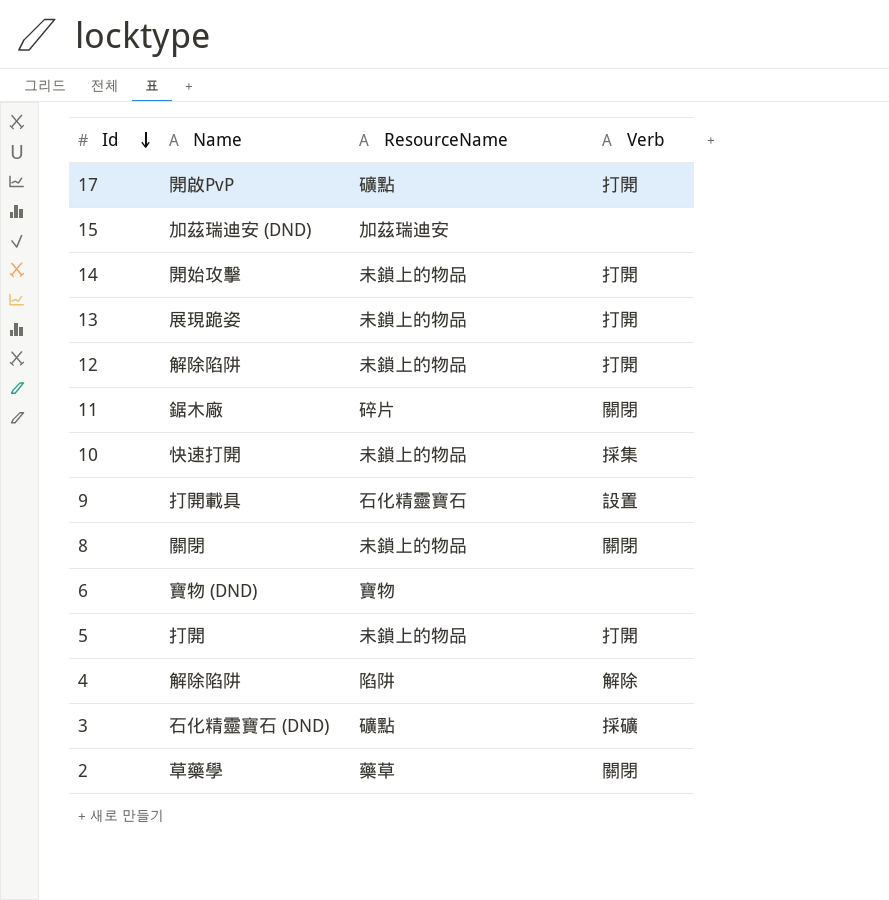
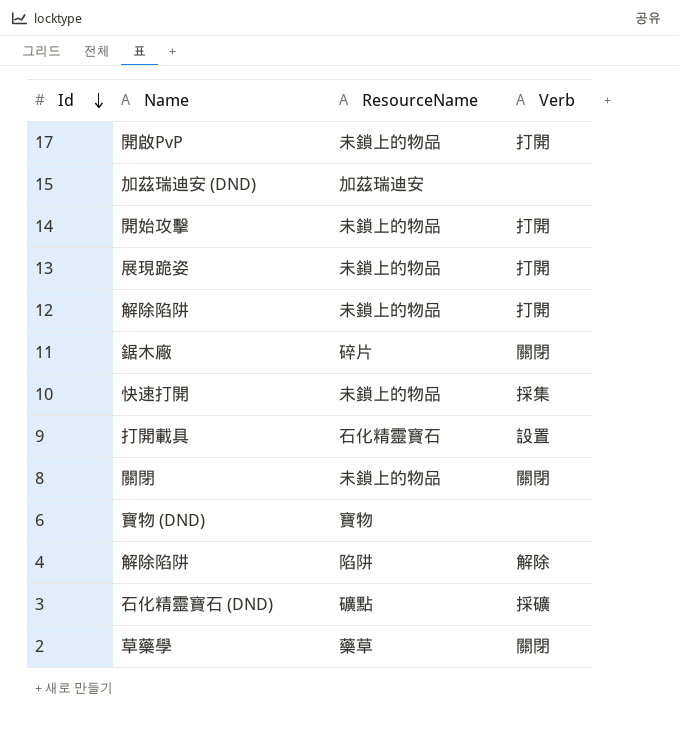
row 5: 打開 | 未鎖上的物品 | 打開 -> none
17 | ResourceName: 礦點 -> 未鎖上的物品

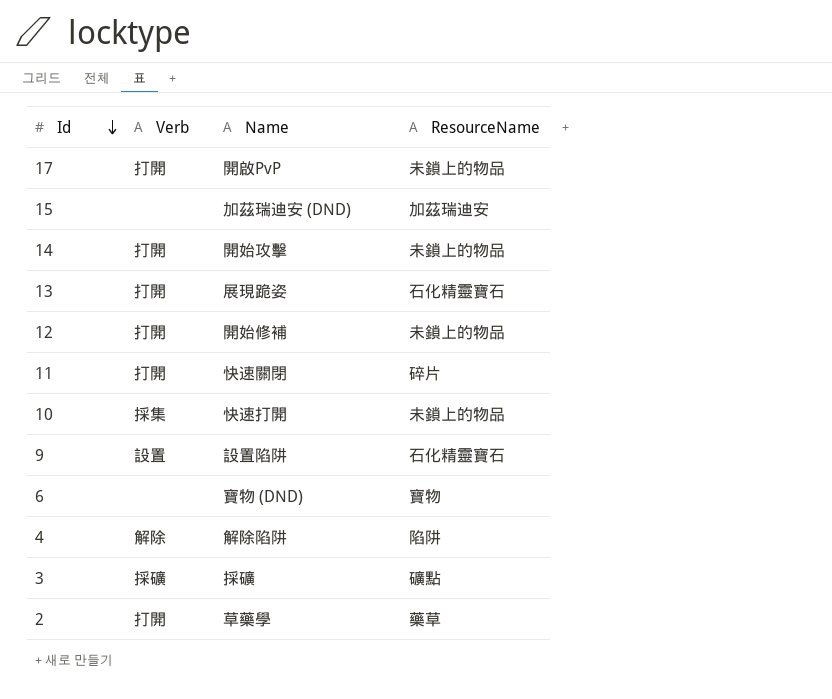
column Verb | position: 4 -> 2
row 8: 關閉 | 未鎖上的物品 | 關閉 -> none
13 | ResourceName: 未鎖上的物品 -> 石化精靈寶石
12 | Name: 解除陷阱 -> 開始修補
11 | Verb: 關閉 -> 打開
11 | Name: 鋸木廠 -> 快速關閉
9 | Name: 打開載具 -> 設置陷阱
3 | Name: 石化精靈寶石 (DND) -> 採礦
2 | Verb: 關閉 -> 打開

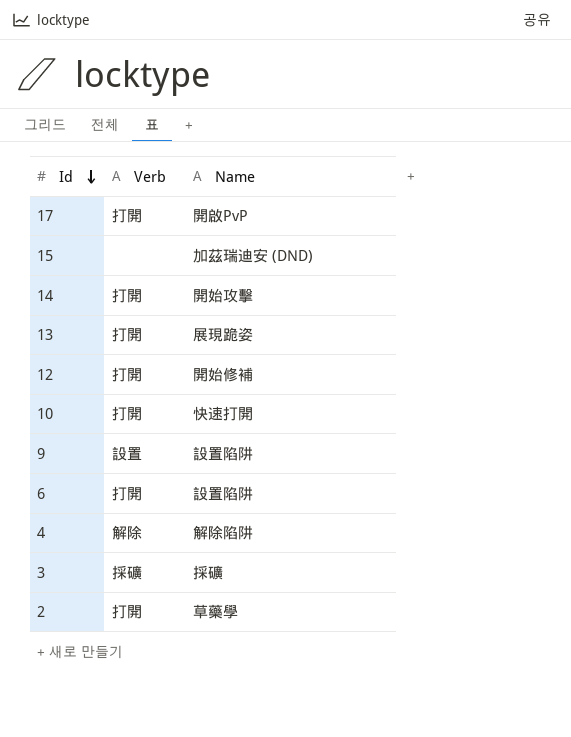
column ResourceName | position: 4 -> none
row 11: 打開 | 快速關閉 | 碎片 -> none
10 | Verb: 採集 -> 打開
6 | Verb: none -> 打開
6 | Name: 寶物 (DND) -> 設置陷阱

